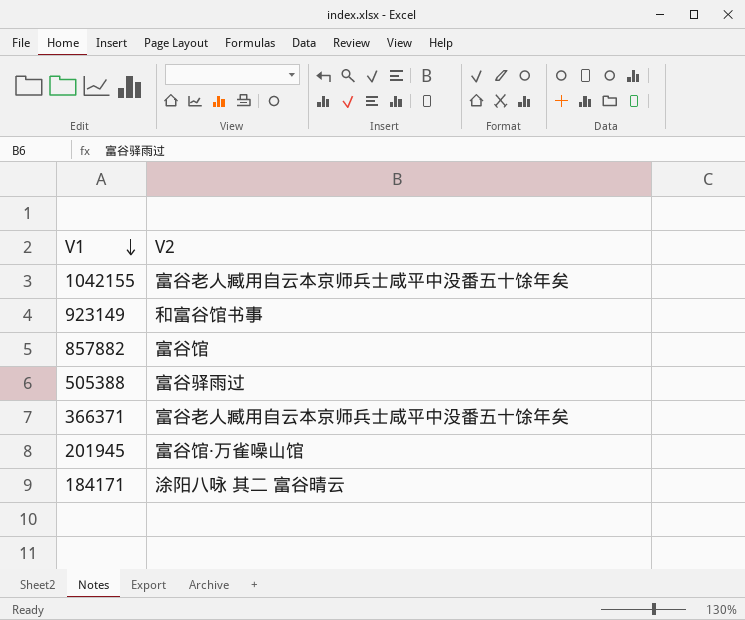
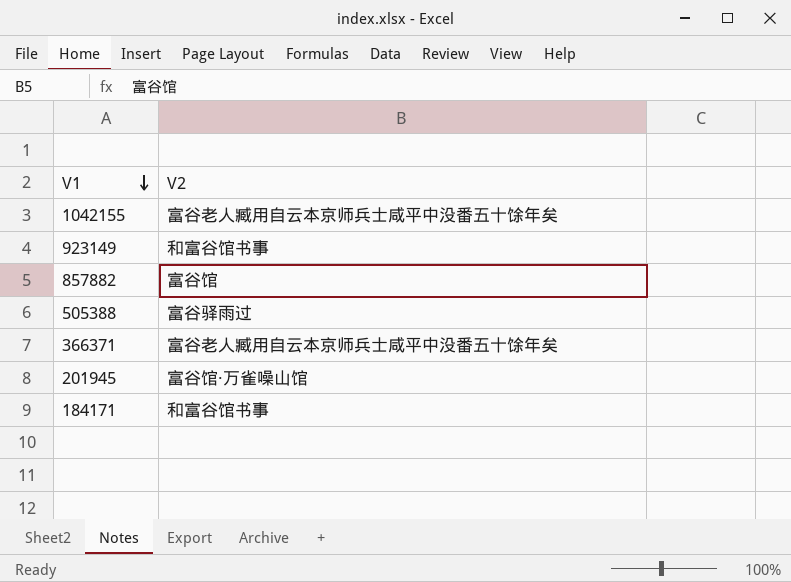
184171 | V2: 涂阳八咏 其二 富谷晴云 -> 和富谷馆书事

